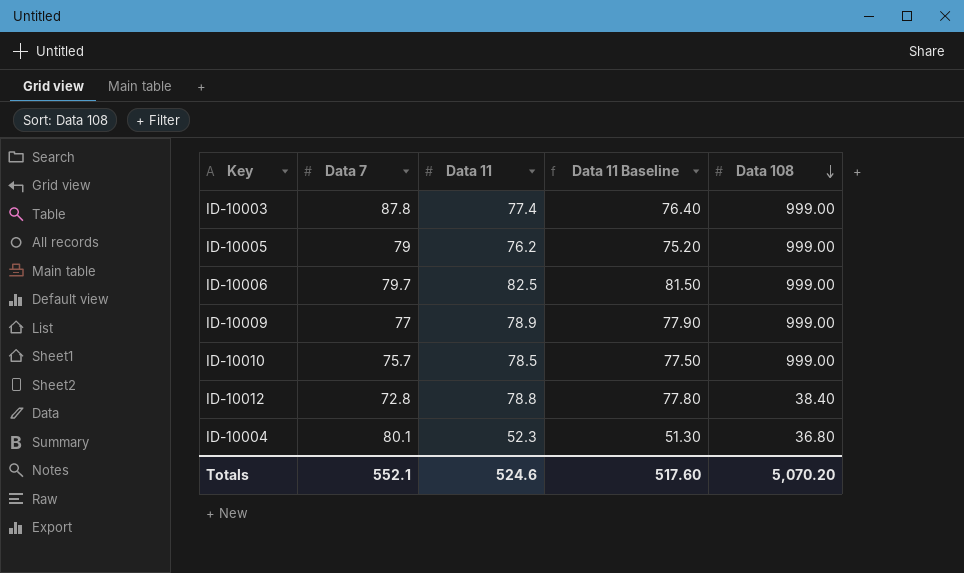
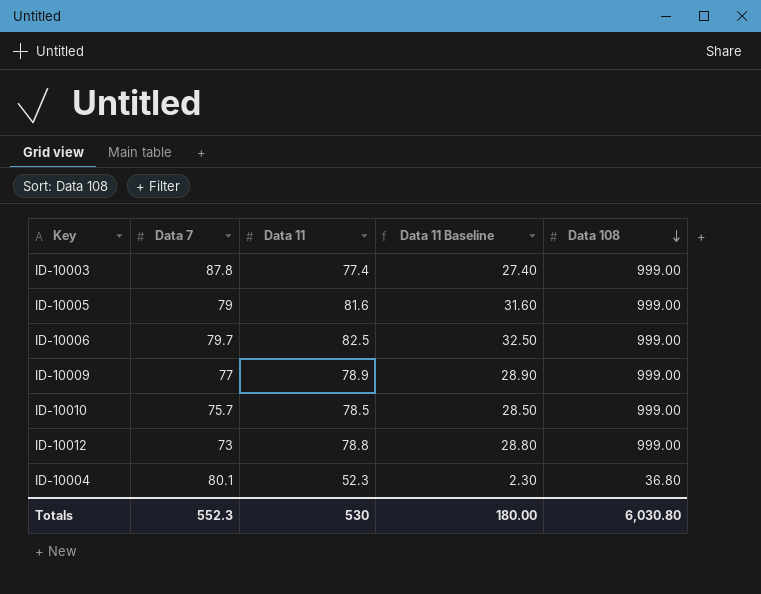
column Data 11 Baseline | formula: [Data 11] - 1 -> [Data 11] - 50
ID-10005 | Data 11: 76.2 -> 81.6
ID-10012 | Data 7: 72.8 -> 73
ID-10012 | Data 108: 38.40 -> 999.00
Totals | Data 7: 552.1 -> 552.3
Totals | Data 11: 524.6 -> 530
Totals | Data 11 Baseline: 517.60 -> 180.00
Totals | Data 108: 5,070.20 -> 6,030.80

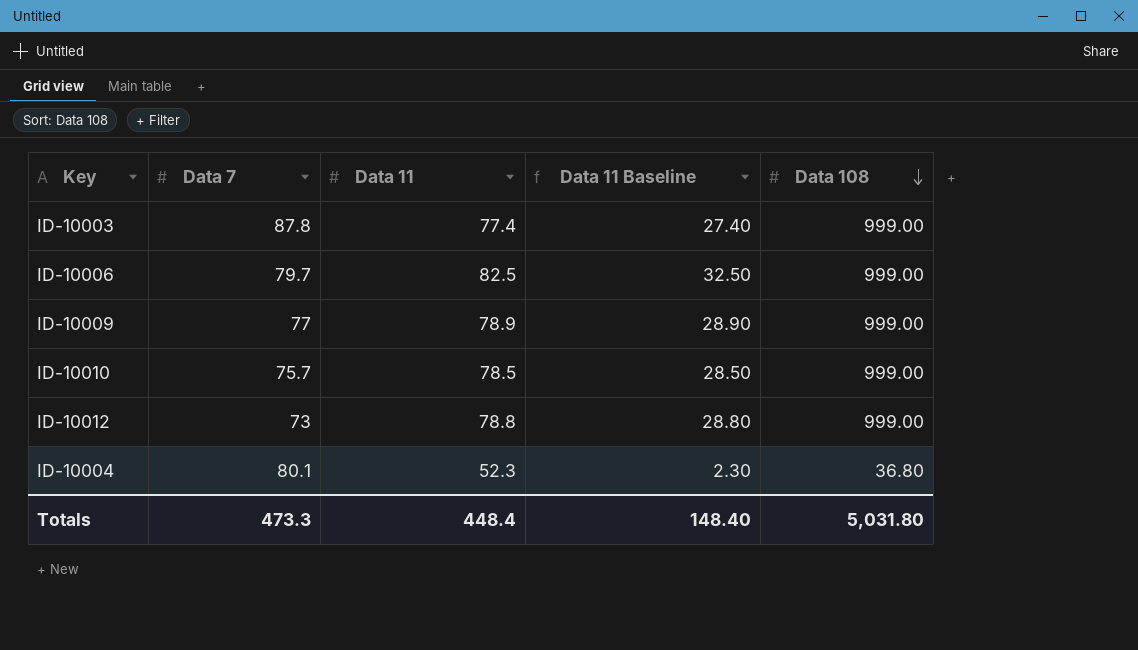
row ID-10005: 79 | 81.6 | 31.60 | 999.00 -> none
Totals | Data 7: 552.3 -> 473.3
Totals | Data 11: 530 -> 448.4
Totals | Data 11 Baseline: 180.00 -> 148.40
Totals | Data 108: 6,030.80 -> 5,031.80

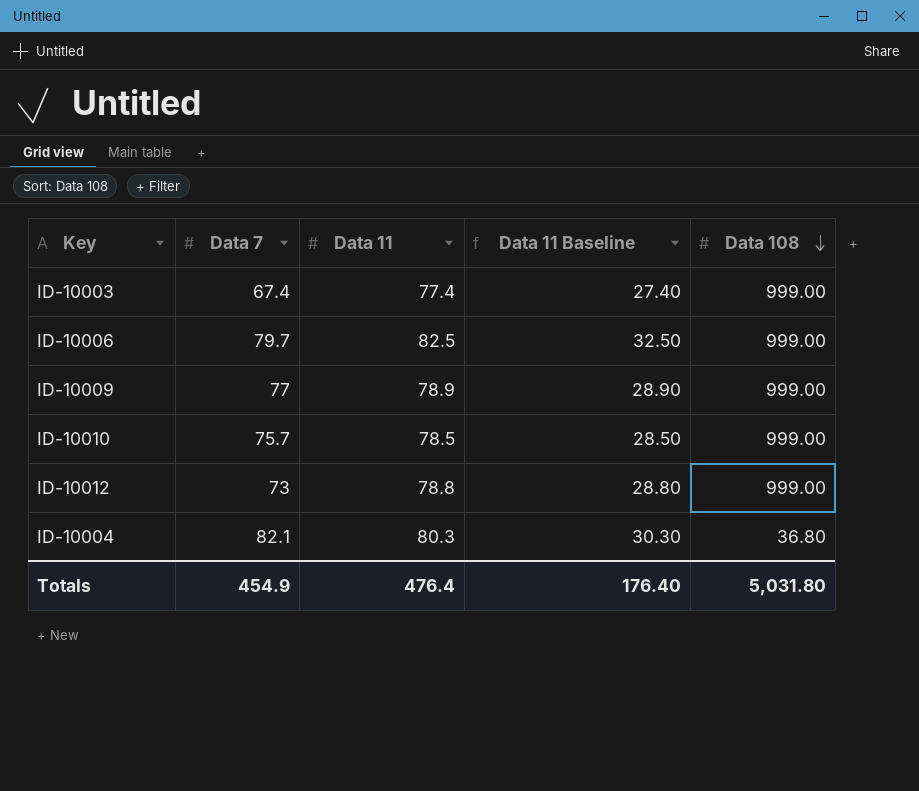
ID-10003 | Data 7: 87.8 -> 67.4
ID-10004 | Data 7: 80.1 -> 82.1
ID-10004 | Data 11: 52.3 -> 80.3
ID-10004 | Data 11 Baseline: 2.30 -> 30.30
Totals | Data 7: 473.3 -> 454.9
Totals | Data 11: 448.4 -> 476.4
Totals | Data 11 Baseline: 148.40 -> 176.40

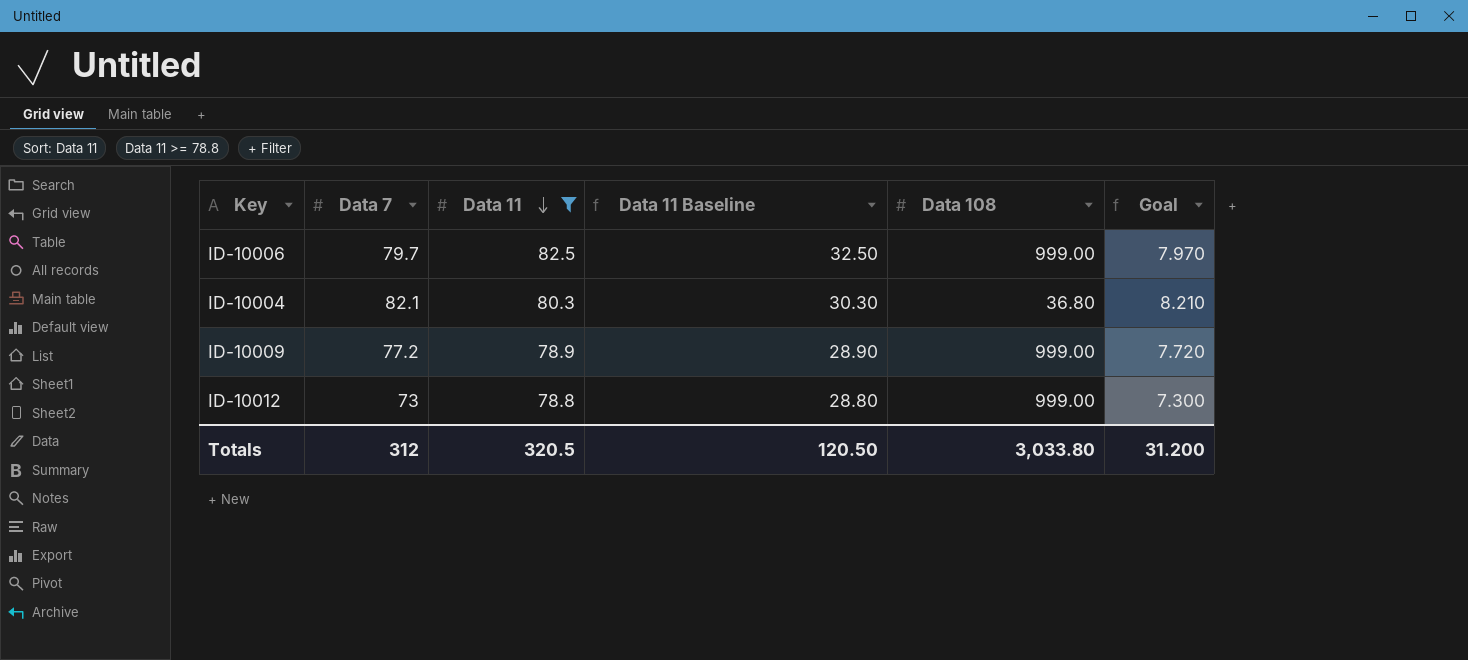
filter: none -> Data 11 >= 78.8
row order: Data 108 descending -> Data 11 descending
column Goal | formula: none -> [Data 7] * 0.1
ID-10009 | Data 7: 77 -> 77.2
Totals | Data 7: 454.9 -> 312
Totals | Data 11: 476.4 -> 320.5
Totals | Data 11 Baseline: 176.40 -> 120.50
Totals | Data 108: 5,031.80 -> 3,033.80

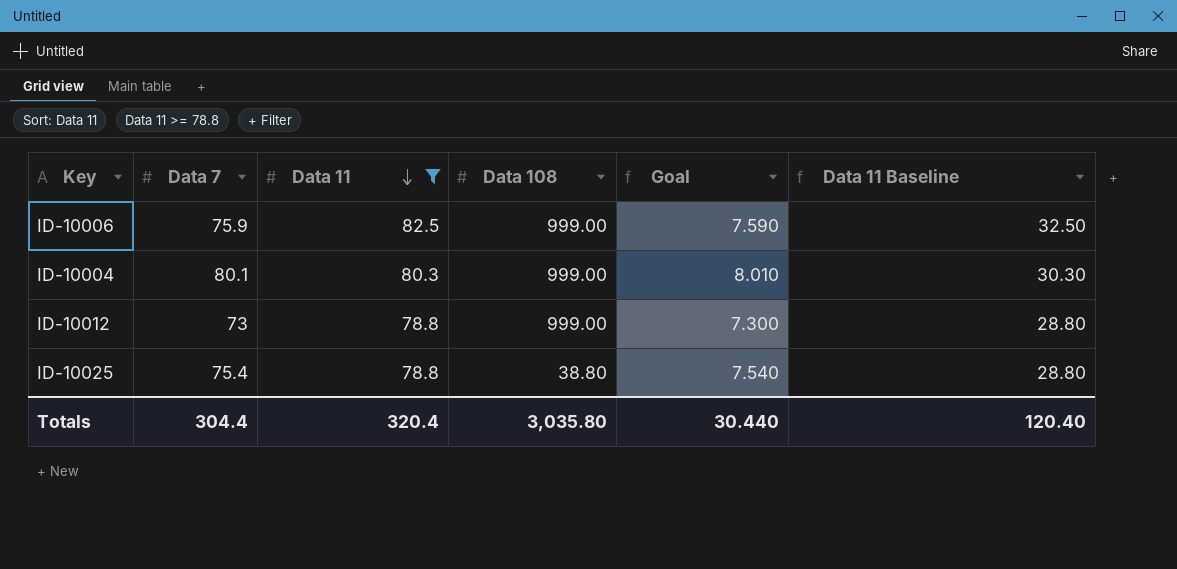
column Data 11 Baseline | position: 4 -> 6
row ID-10009: 77.2 | 78.9 | 28.90 | 999.00 | 7.720 -> none
ID-10006 | Data 7: 79.7 -> 75.9
ID-10006 | Goal: 7.970 -> 7.590
ID-10004 | Data 7: 82.1 -> 80.1
ID-10004 | Data 108: 36.80 -> 999.00
ID-10004 | Goal: 8.210 -> 8.010
row ID-10025: none -> 75.4 | 78.8 | 38.80 | 7.540 | 28.80
Totals | Data 7: 312 -> 304.4
Totals | Data 11: 320.5 -> 320.4
Totals | Data 108: 3,033.80 -> 3,035.80
Totals | Goal: 31.200 -> 30.440
Totals | Data 11 Baseline: 120.50 -> 120.40

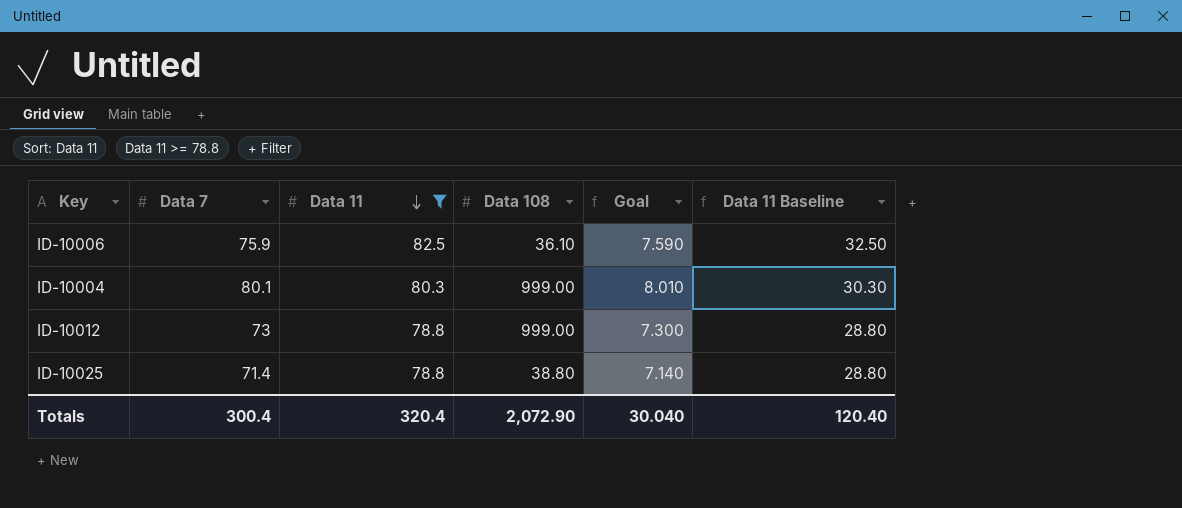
ID-10006 | Data 108: 999.00 -> 36.10
ID-10025 | Data 7: 75.4 -> 71.4
ID-10025 | Goal: 7.540 -> 7.140
Totals | Data 7: 304.4 -> 300.4
Totals | Data 108: 3,035.80 -> 2,072.90
Totals | Goal: 30.440 -> 30.040

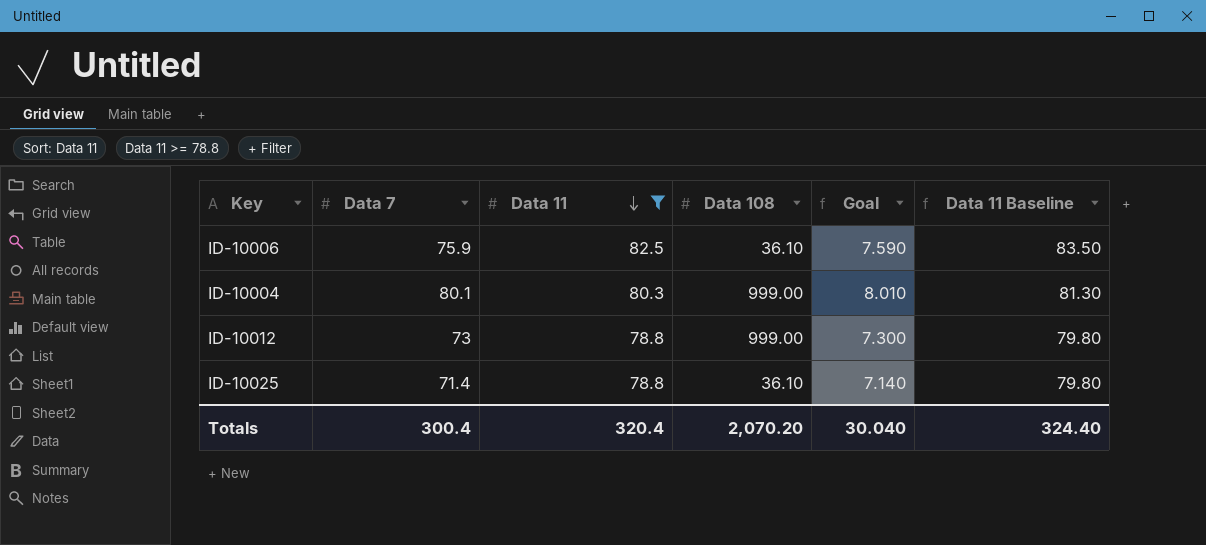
column Data 11 Baseline | formula: [Data 11] - 50 -> [Data 11] + 1
ID-10025 | Data 108: 38.80 -> 36.10
Totals | Data 108: 2,072.90 -> 2,070.20
Totals | Data 11 Baseline: 120.40 -> 324.40

